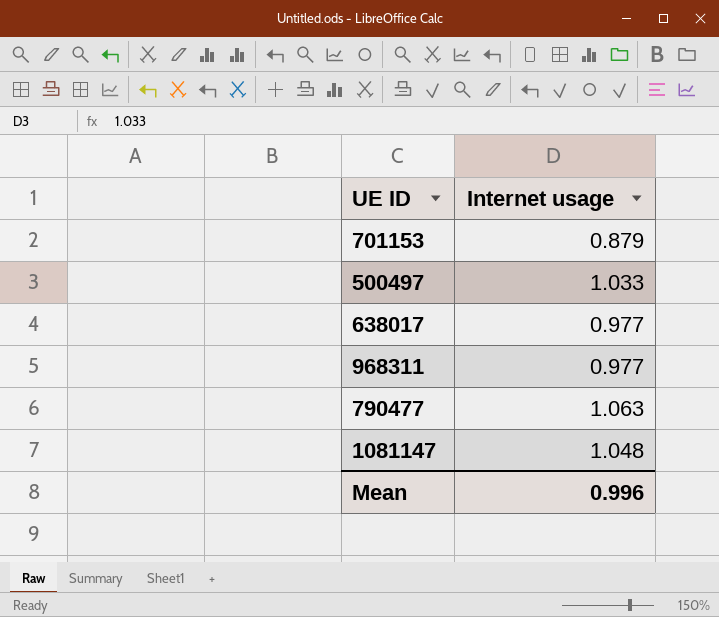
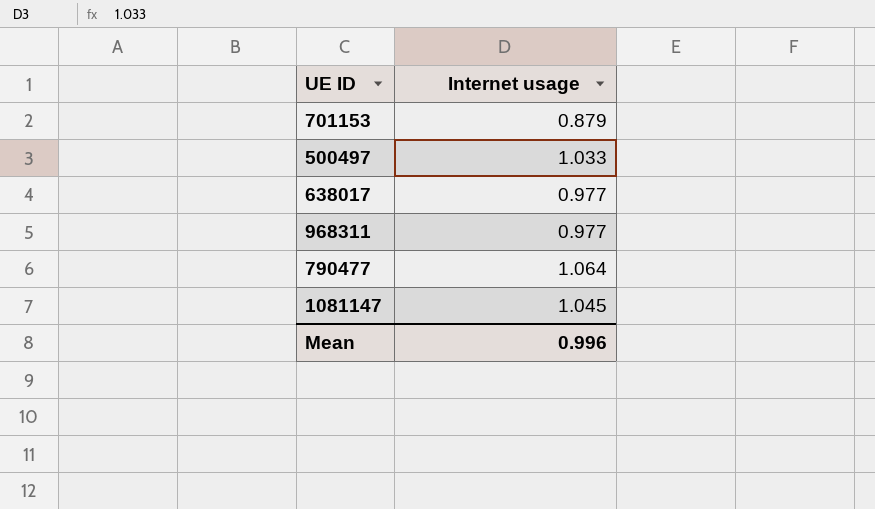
790477 | Internet usage: 1.063 -> 1.064
1081147 | Internet usage: 1.048 -> 1.045

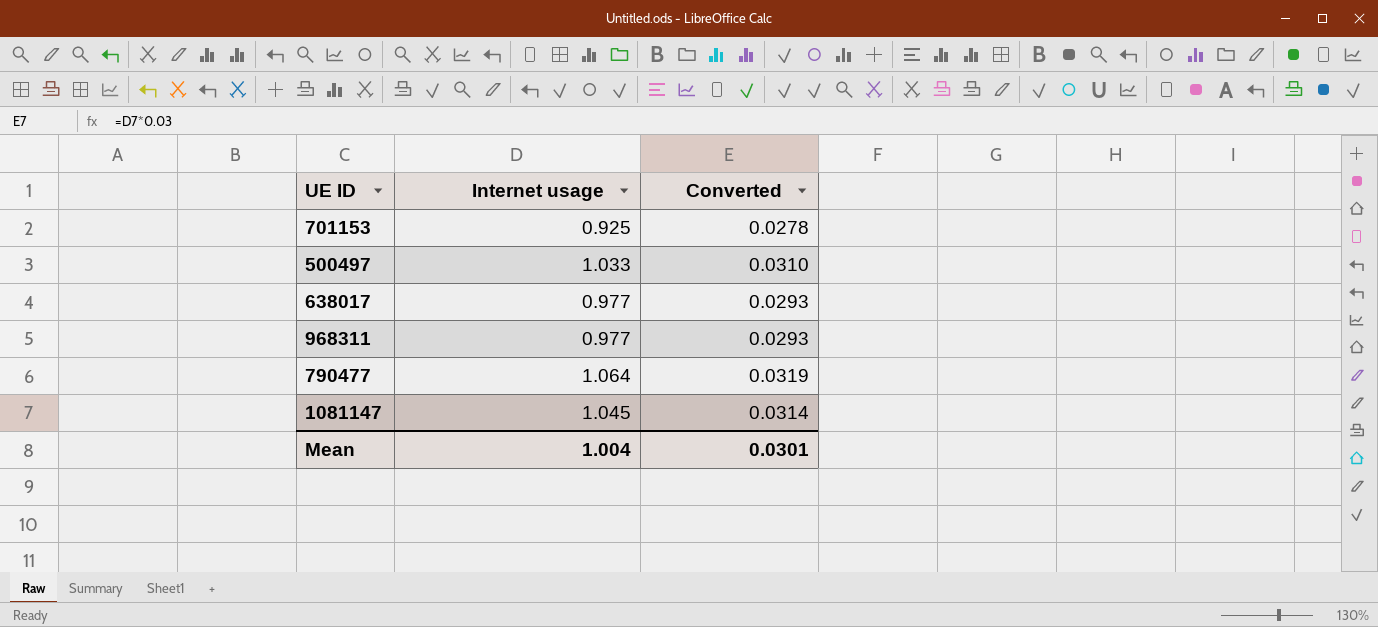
column Converted | formula: none -> [Internet usage] * 0.03
701153 | Internet usage: 0.879 -> 0.925
Mean | Internet usage: 0.996 -> 1.004

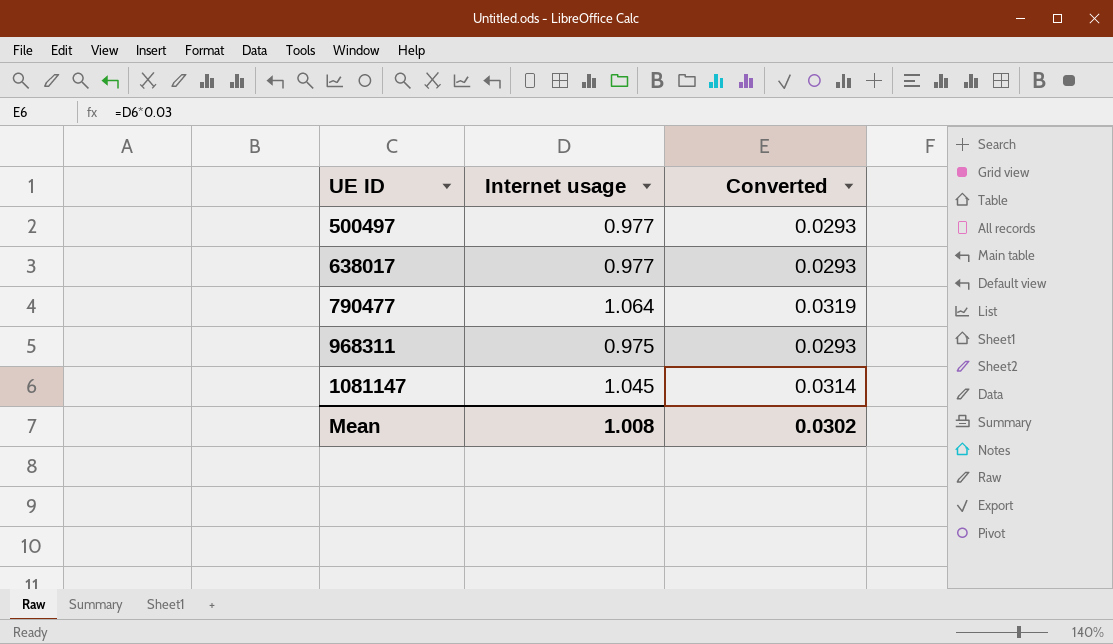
row order: none -> UE ID ascending
row 701153: 0.925 | 0.0278 -> none
500497 | Internet usage: 1.033 -> 0.977
500497 | Converted: 0.0310 -> 0.0293
968311 | Internet usage: 0.977 -> 0.975
Mean | Internet usage: 1.004 -> 1.008
Mean | Converted: 0.0301 -> 0.0302

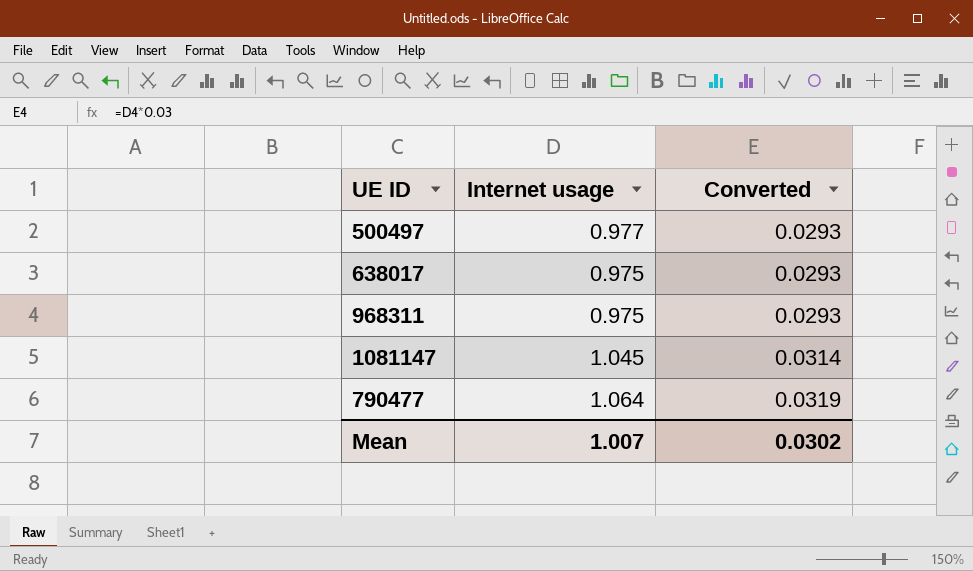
row order: UE ID ascending -> Converted ascending
638017 | Internet usage: 0.977 -> 0.975
Mean | Internet usage: 1.008 -> 1.007

